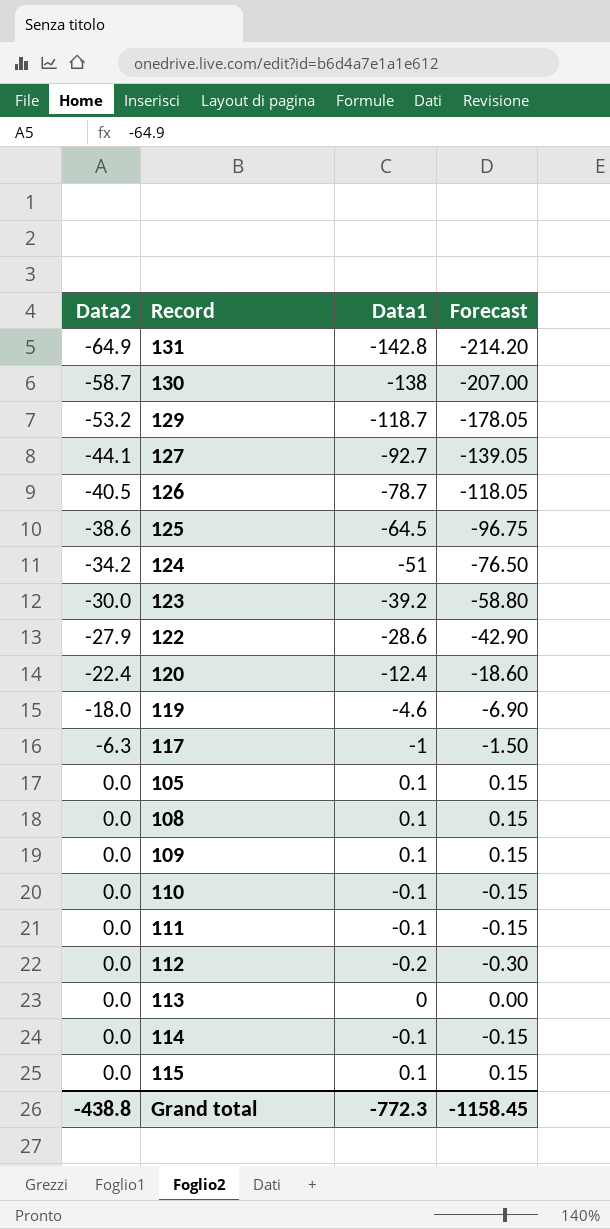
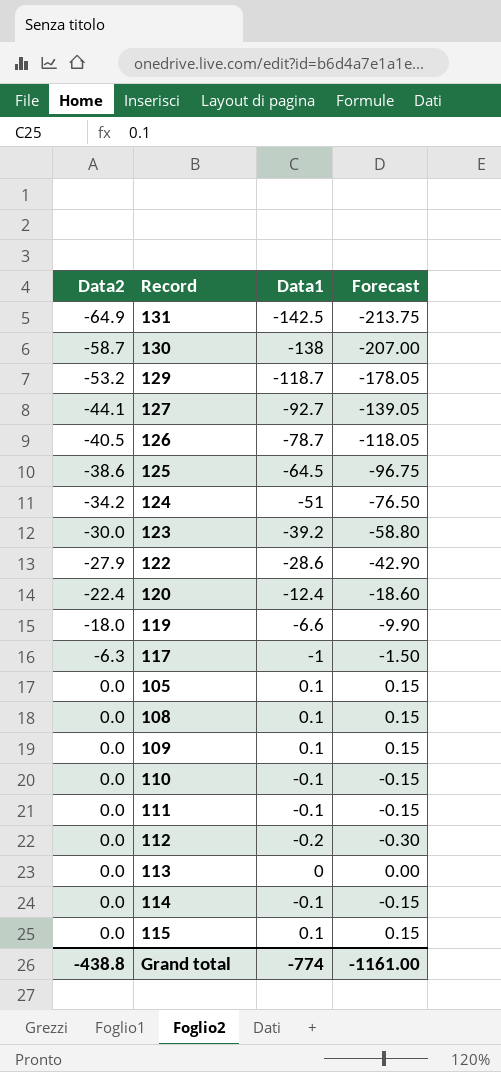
131 | Data1: -142.8 -> -142.5
131 | Forecast: -214.20 -> -213.75
119 | Data1: -4.6 -> -6.6
119 | Forecast: -6.90 -> -9.90
Grand total | Data1: -772.3 -> -774
Grand total | Forecast: -1158.45 -> -1161.00

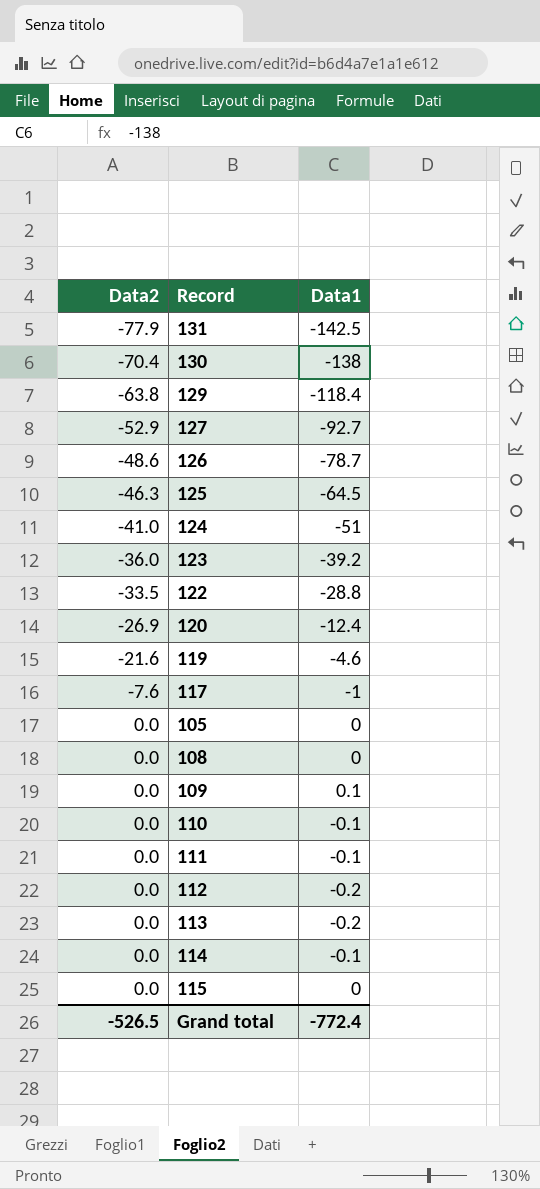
column Forecast | formula: [Data1] * 1.5 -> none
131 | Data2: -64.9 -> -77.9
130 | Data2: -58.7 -> -70.4
129 | Data2: -53.2 -> -63.8
129 | Data1: -118.7 -> -118.4
127 | Data2: -44.1 -> -52.9
126 | Data2: -40.5 -> -48.6
125 | Data2: -38.6 -> -46.3
124 | Data2: -34.2 -> -41.0
123 | Data2: -30.0 -> -36.0
122 | Data2: -27.9 -> -33.5
122 | Data1: -28.6 -> -28.8
120 | Data2: -22.4 -> -26.9
119 | Data2: -18.0 -> -21.6
119 | Data1: -6.6 -> -4.6
117 | Data2: -6.3 -> -7.6
105 | Data1: 0.1 -> 0
108 | Data1: 0.1 -> 0
113 | Data1: 0 -> -0.2
115 | Data1: 0.1 -> 0
Grand total | Data2: -438.8 -> -526.5
Grand total | Data1: -774 -> -772.4

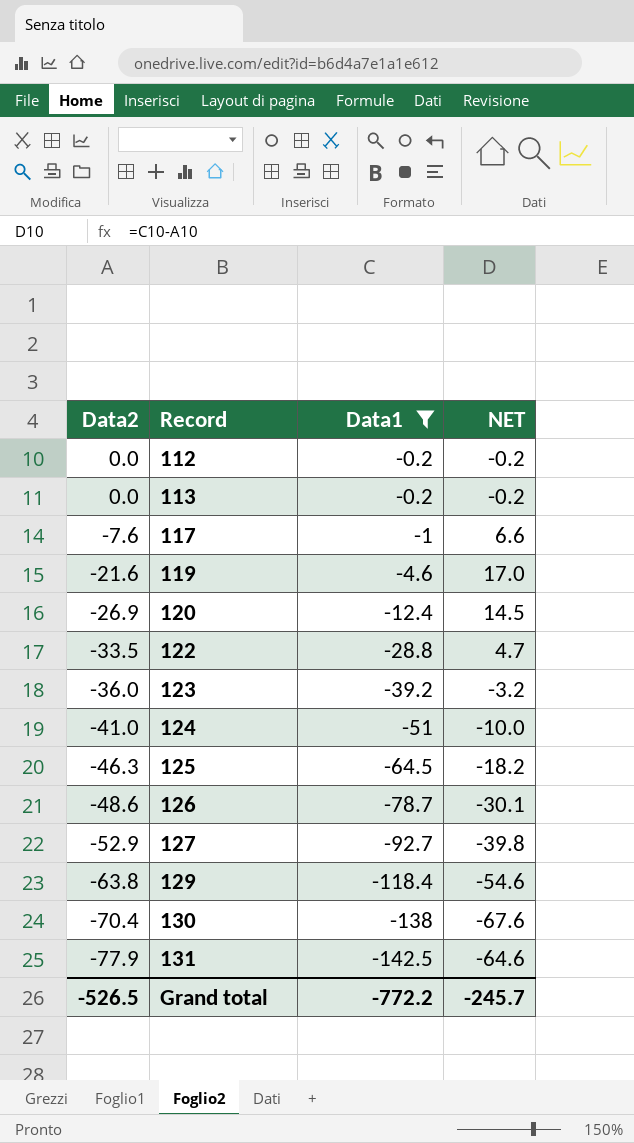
filter: none -> Data1 <= -0.2
row order: Data2 ascending -> Data2 descending
column NET | formula: none -> [Data1] - [Data2]
Grand total | Data1: -772.4 -> -772.2

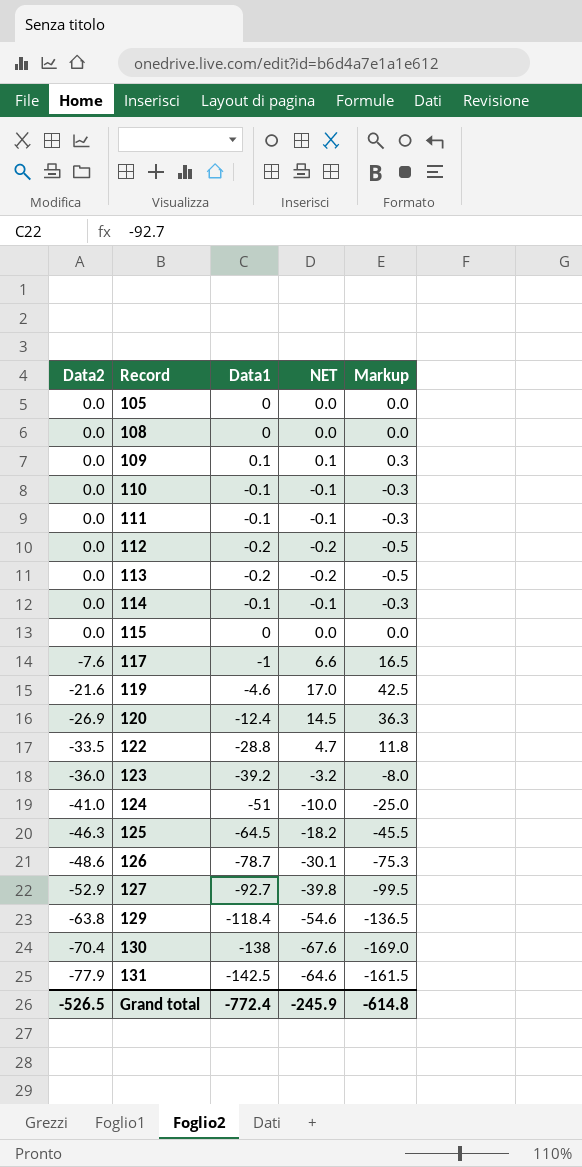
filter: Data1 <= -0.2 -> none
column Markup | formula: none -> [NET] * 2.5
Grand total | Data1: -772.2 -> -772.4
Grand total | NET: -245.7 -> -245.9

